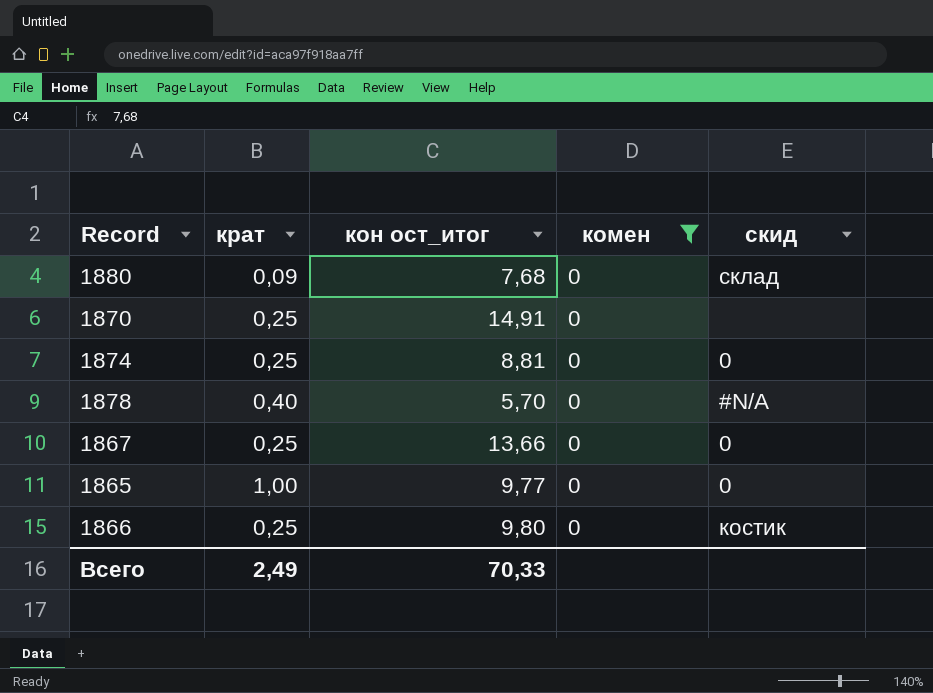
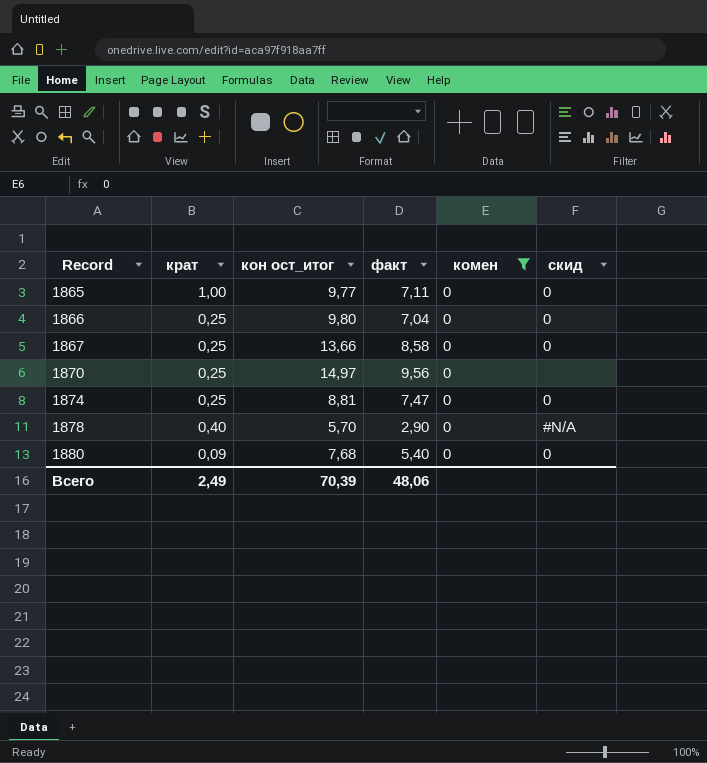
row order: none -> Record ascending
column факт | position: none -> 4
1866 | скид: костик -> 0
1870 | кон ост_итог: 14,91 -> 14,97
1880 | скид: склад -> 0
Всего | кон ост_итог: 70,33 -> 70,39

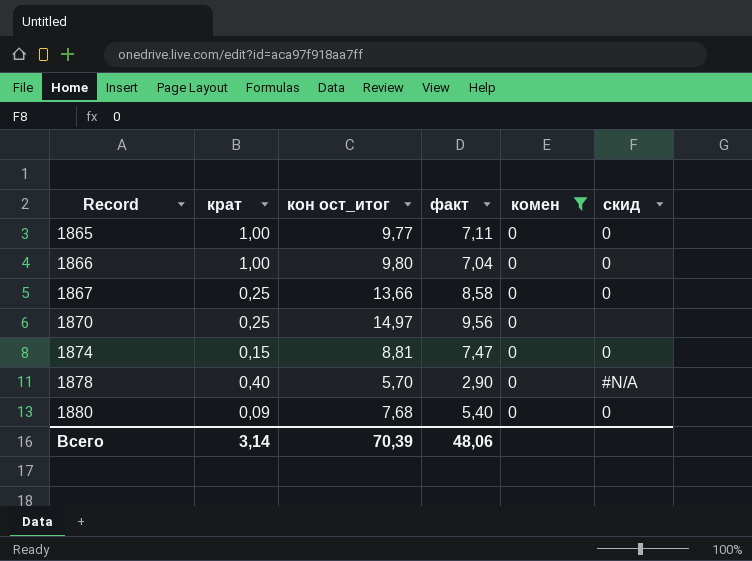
1866 | крат: 0,25 -> 1,00
1874 | крат: 0,25 -> 0,15
Всего | крат: 2,49 -> 3,14

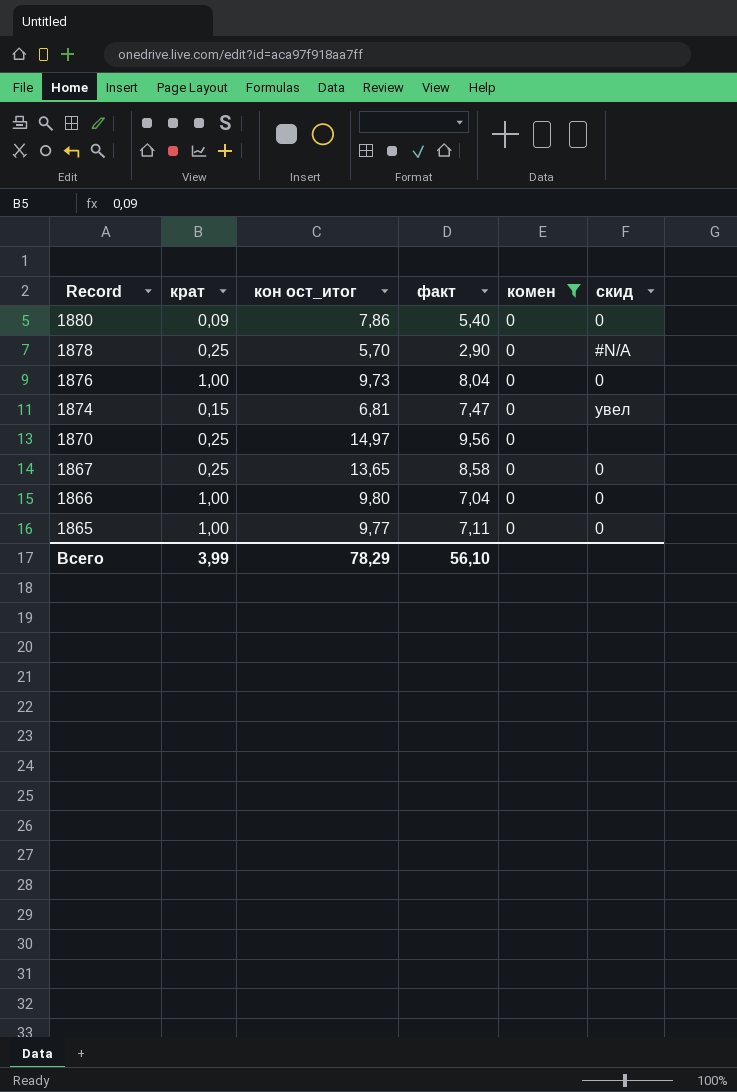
row order: Record ascending -> Record descending
1880 | кон ост_итог: 7,68 -> 7,86
1878 | крат: 0,40 -> 0,25
row 1876: none -> 1,00 | 9,73 | 8,04 | 0 | 0
1874 | кон ост_итог: 8,81 -> 6,81
1874 | скид: 0 -> увел
1867 | кон ост_итог: 13,66 -> 13,65
Всего | крат: 3,14 -> 3,99
Всего | кон ост_итог: 70,39 -> 78,29
Всего | факт: 48,06 -> 56,10

